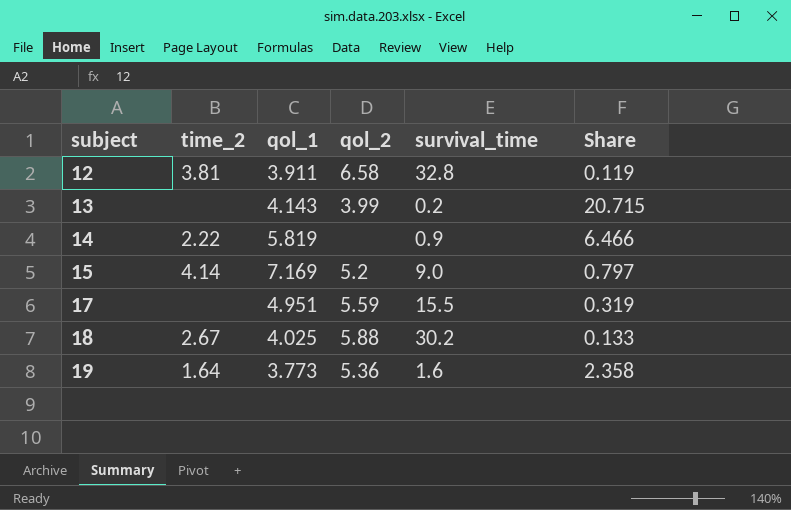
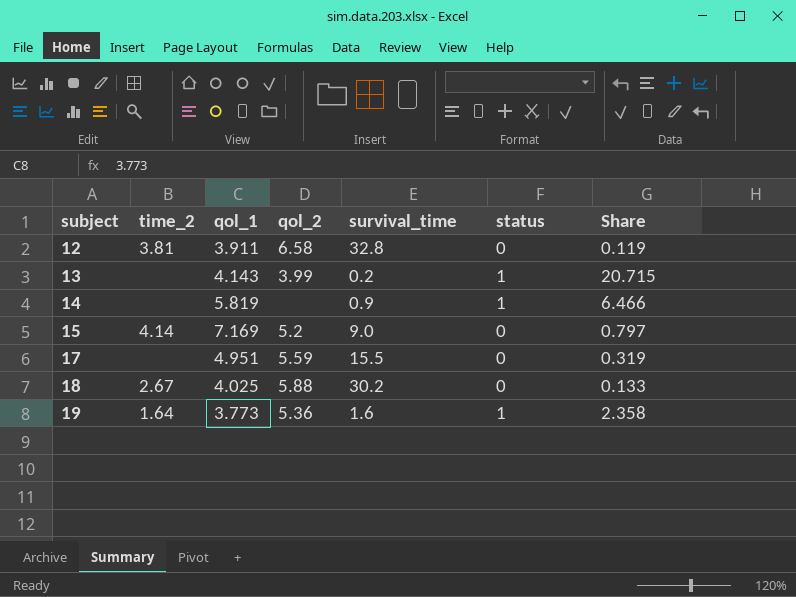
column status | position: none -> 6
14 | time_2: 2.22 -> none

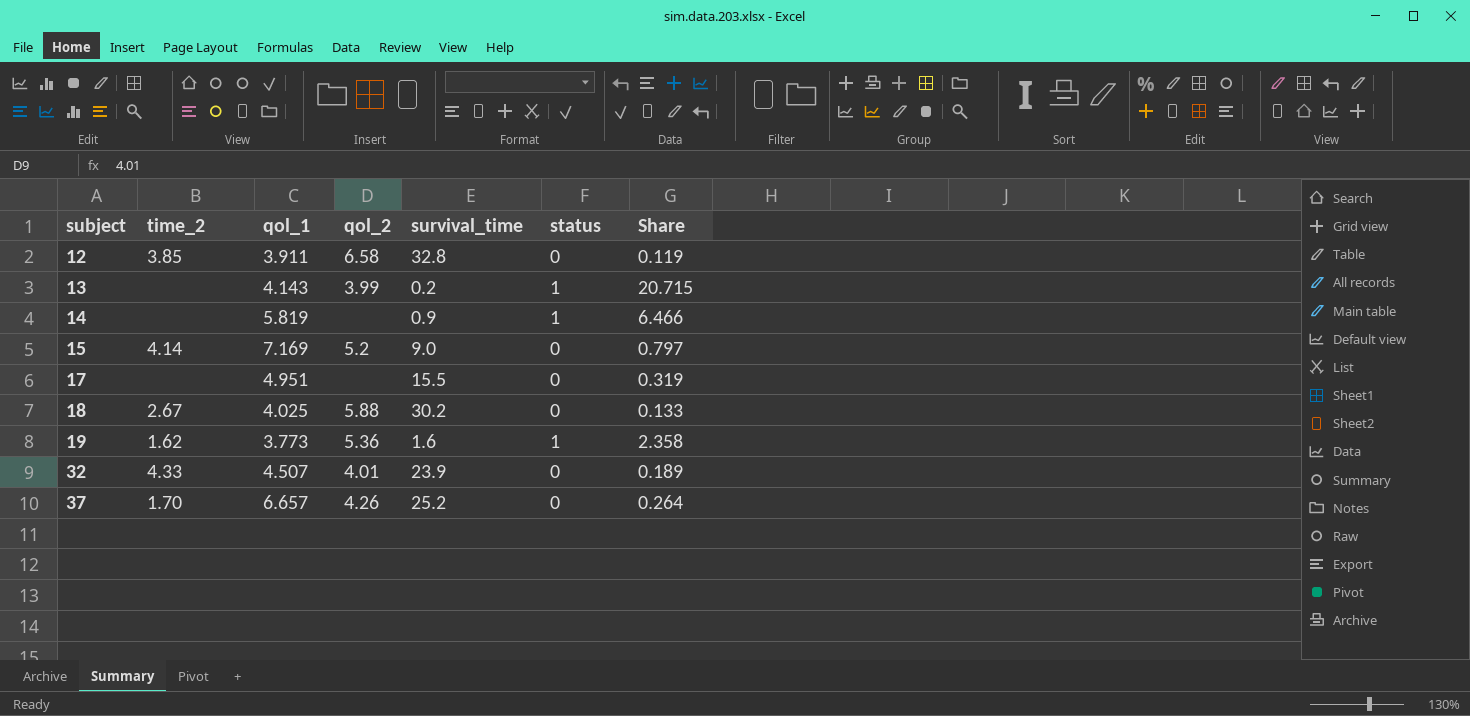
12 | time_2: 3.81 -> 3.85
17 | qol_2: 5.59 -> none
19 | time_2: 1.64 -> 1.62
row 32: none -> 4.33 | 4.507 | 4.01 | 23.9 | 0 | 0.189
row 37: none -> 1.70 | 6.657 | 4.26 | 25.2 | 0 | 0.264

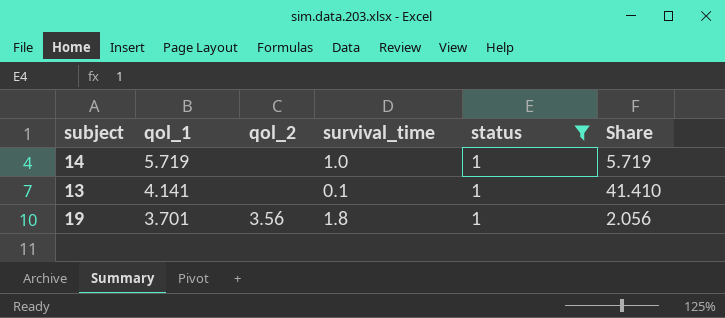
filter: none -> status = 1
row order: subject ascending -> qol_1 descending
column time_2 | position: 2 -> none
14 | qol_1: 5.819 -> 5.719
14 | survival_time: 0.9 -> 1.0
14 | Share: 6.466 -> 5.719
13 | qol_1: 4.143 -> 4.141
13 | qol_2: 3.99 -> none
13 | survival_time: 0.2 -> 0.1
13 | Share: 20.715 -> 41.410
19 | qol_1: 3.773 -> 3.701
19 | qol_2: 5.36 -> 3.56
19 | survival_time: 1.6 -> 1.8
19 | Share: 2.358 -> 2.056

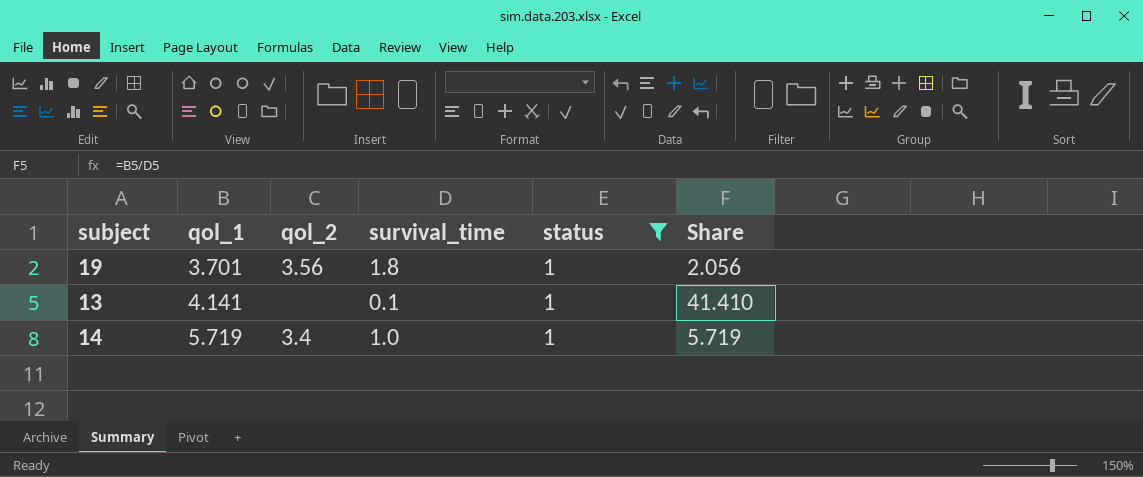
row order: qol_1 descending -> qol_1 ascending
14 | qol_2: none -> 3.4

